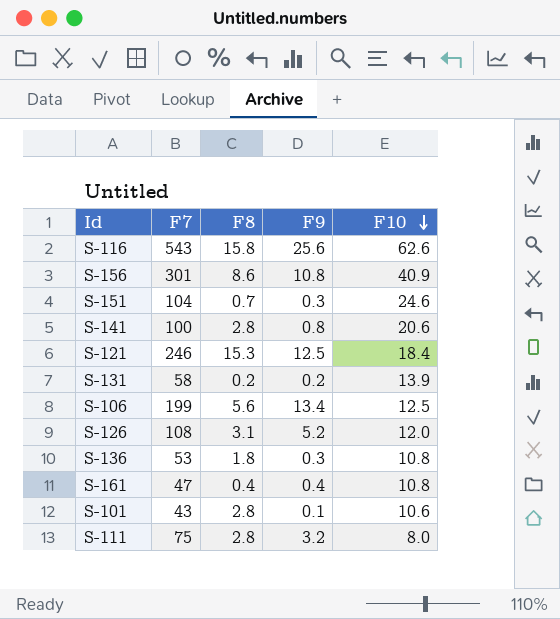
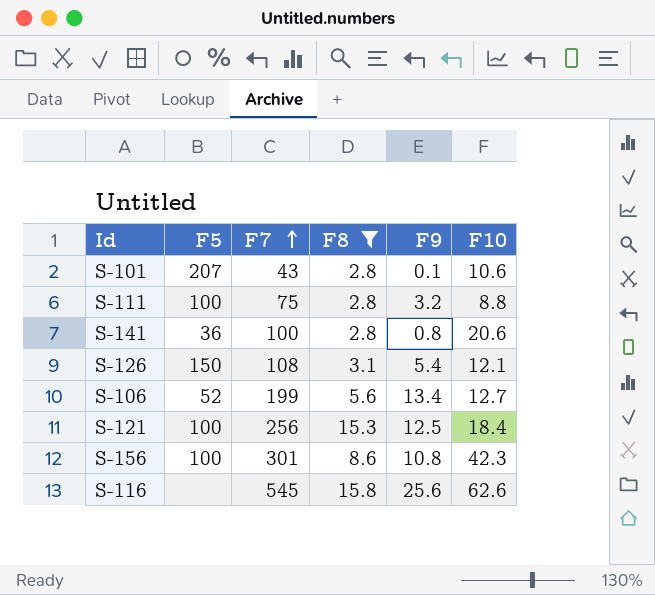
filter: none -> F8 >= 2.8
row order: F10 descending -> F7 ascending
column F5 | position: none -> 2
S-111 | F10: 8.0 -> 8.8
S-126 | F9: 5.2 -> 5.4
S-126 | F10: 12.0 -> 12.1
S-106 | F10: 12.5 -> 12.7
S-121 | F7: 246 -> 256
S-156 | F10: 40.9 -> 42.3
S-116 | F7: 543 -> 545

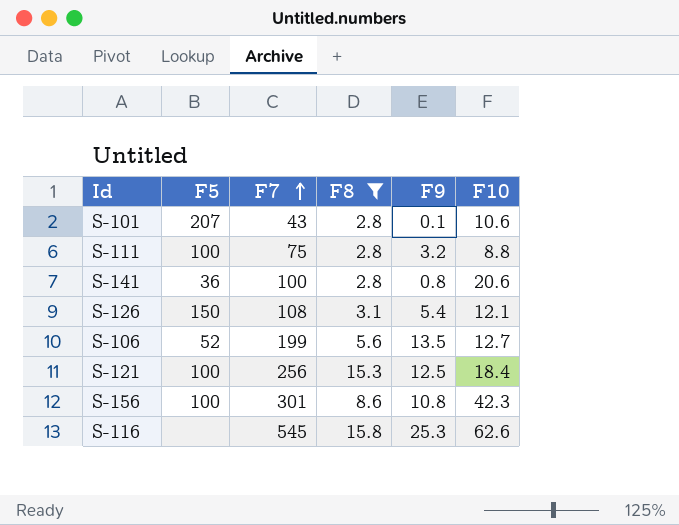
S-106 | F9: 13.4 -> 13.5
S-116 | F9: 25.6 -> 25.3

